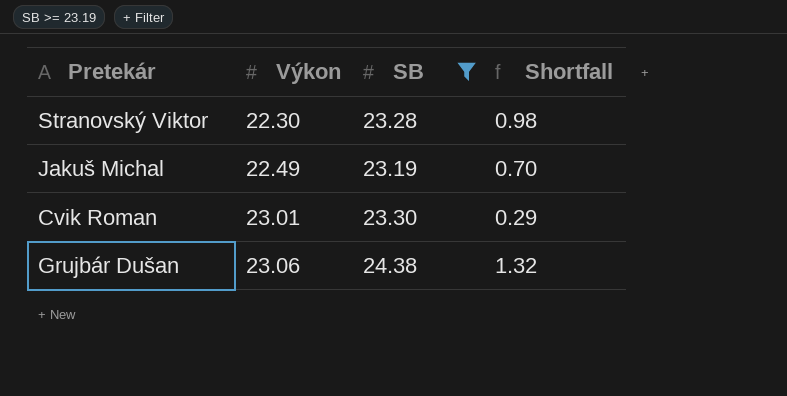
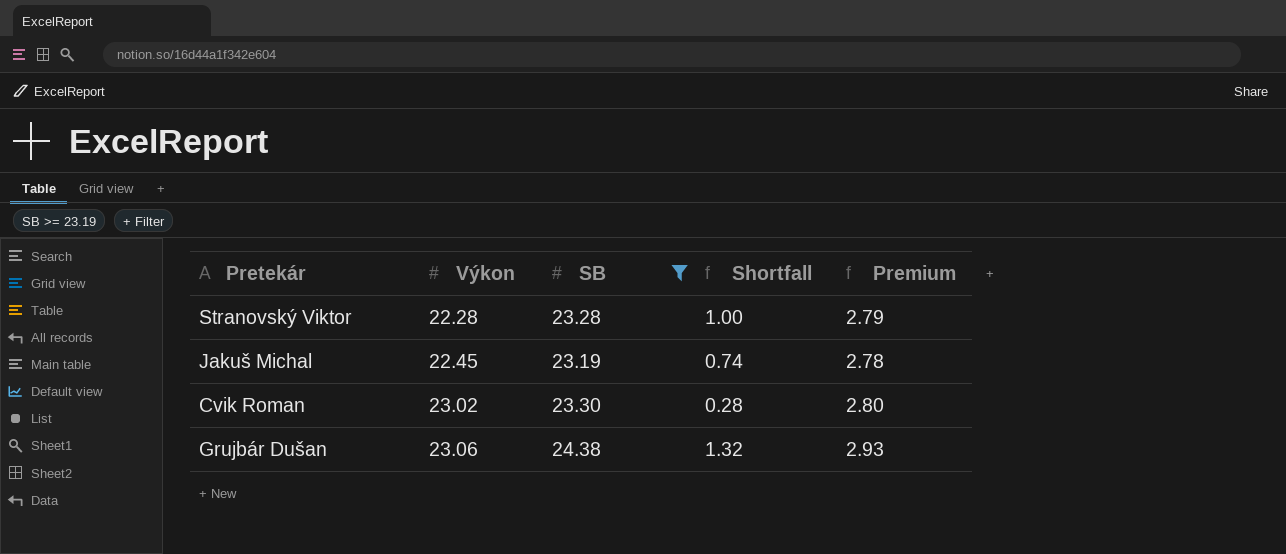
column Premium | formula: none -> [SB] * 0.12
Stranovský Viktor | Výkon: 22.30 -> 22.28
Stranovský Viktor | Shortfall: 0.98 -> 1.00
Jakuš Michal | Výkon: 22.49 -> 22.45
Jakuš Michal | Shortfall: 0.70 -> 0.74
Cvik Roman | Výkon: 23.01 -> 23.02
Cvik Roman | Shortfall: 0.29 -> 0.28

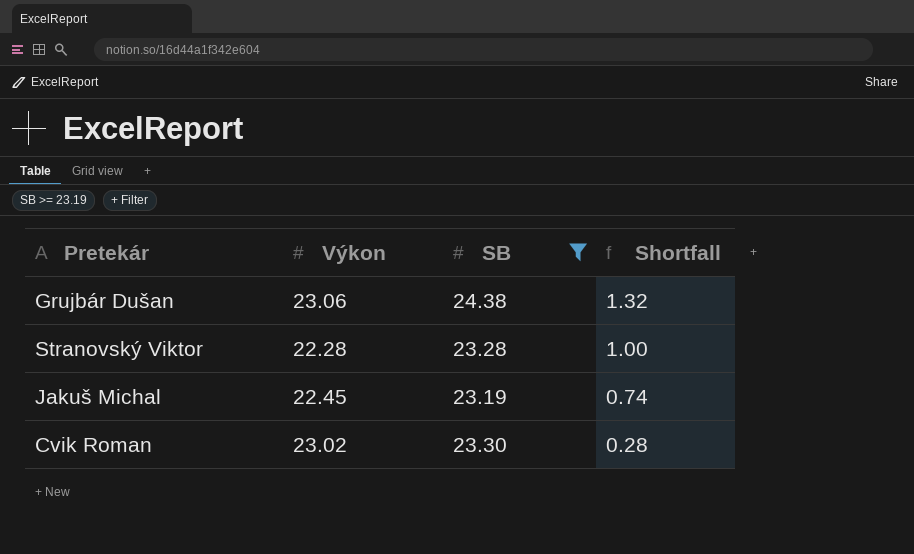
row order: Výkon ascending -> Shortfall descending
column Premium | formula: [SB] * 0.12 -> none

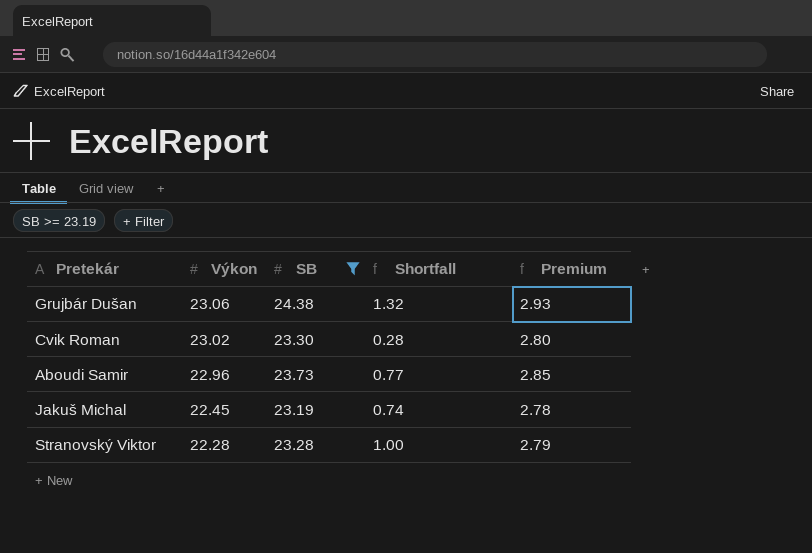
row order: Shortfall descending -> Výkon descending
column Premium | formula: none -> [SB] * 0.12
row Aboudi Samir: none -> 22.96 | 23.73 | 0.77 | 2.85

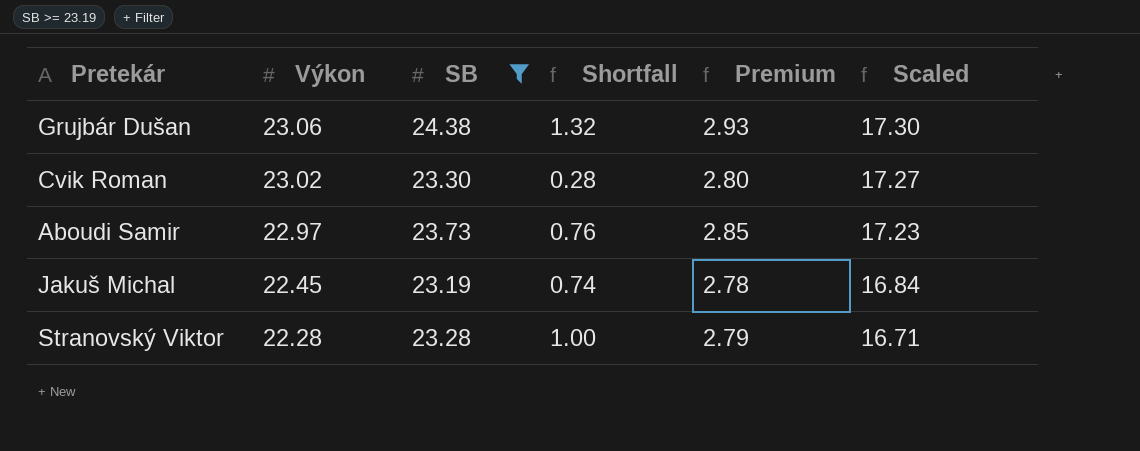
column Scaled | formula: none -> [Výkon] * 0.75
Aboudi Samir | Výkon: 22.96 -> 22.97
Aboudi Samir | Shortfall: 0.77 -> 0.76

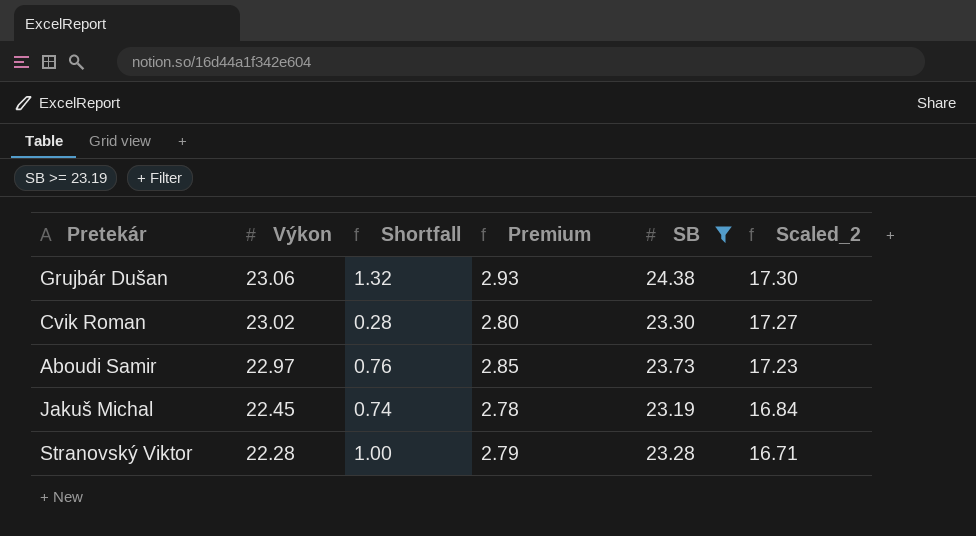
column SB | position: 3 -> 5
column name: Scaled -> Scaled_2

